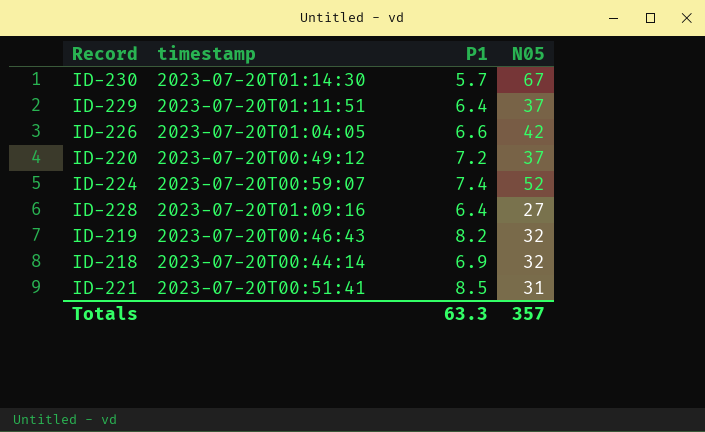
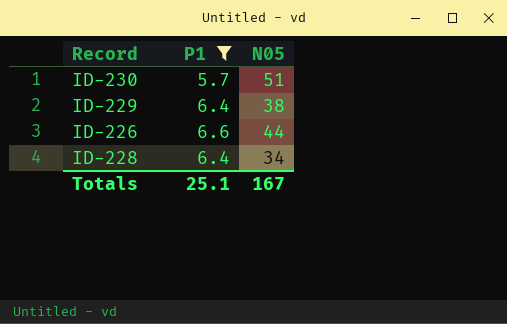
filter: none -> P1 <= 6.6
column timestamp | position: 2 -> none
ID-230 | N05: 67 -> 51
ID-229 | N05: 37 -> 38
ID-226 | N05: 42 -> 44
ID-228 | N05: 27 -> 34
Totals | P1: 63.3 -> 25.1
Totals | N05: 357 -> 167

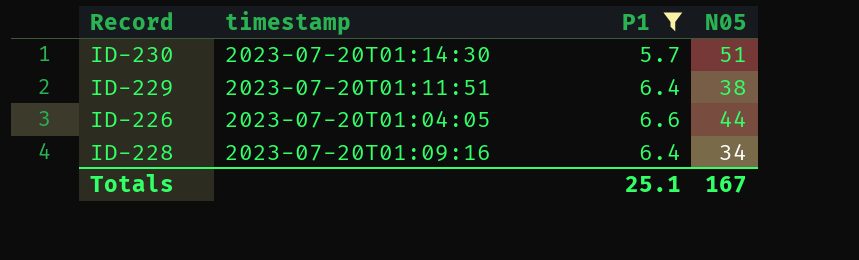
column timestamp | position: none -> 2

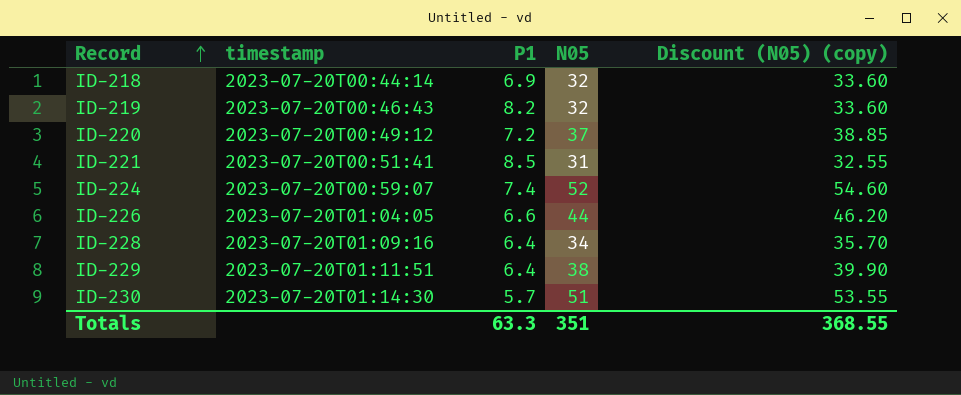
filter: P1 <= 6.6 -> none
row order: none -> Record ascending
column Discount (N05) (copy) | formula: none -> [N05] * 1.05
Totals | P1: 25.1 -> 63.3
Totals | N05: 167 -> 351

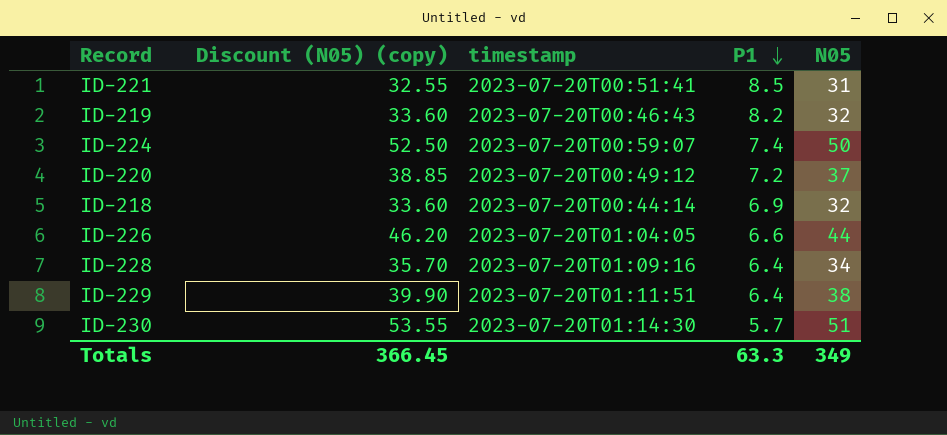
row order: Record ascending -> P1 descending
column Discount (N05) (copy) | position: 5 -> 2
ID-224 | Discount (N05) (copy): 54.60 -> 52.50
ID-224 | N05: 52 -> 50
Totals | Discount (N05) (copy): 368.55 -> 366.45
Totals | N05: 351 -> 349

